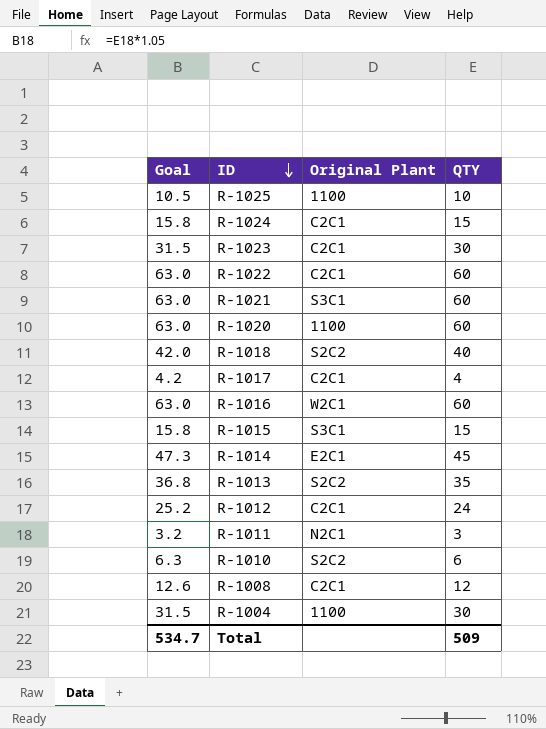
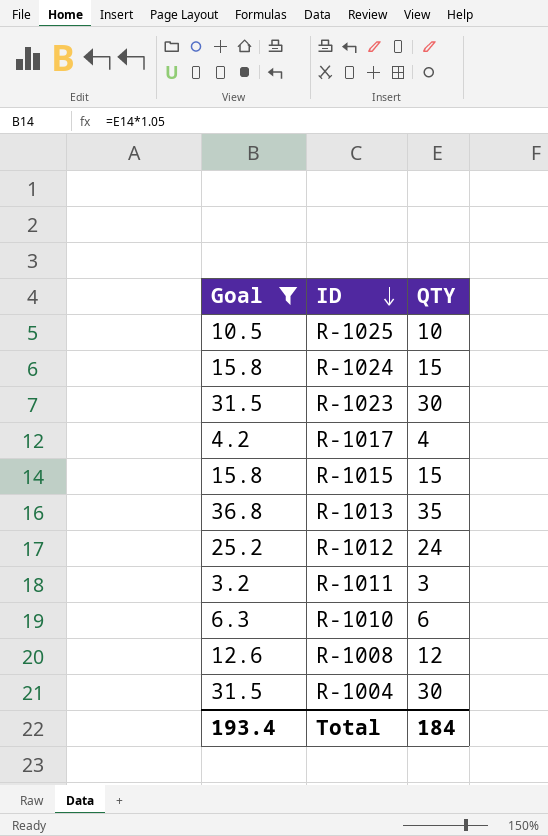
filter: none -> Goal <= 36.8
column Original Plant | position: 3 -> none
Total | Goal: 534.7 -> 193.4
Total | QTY: 509 -> 184

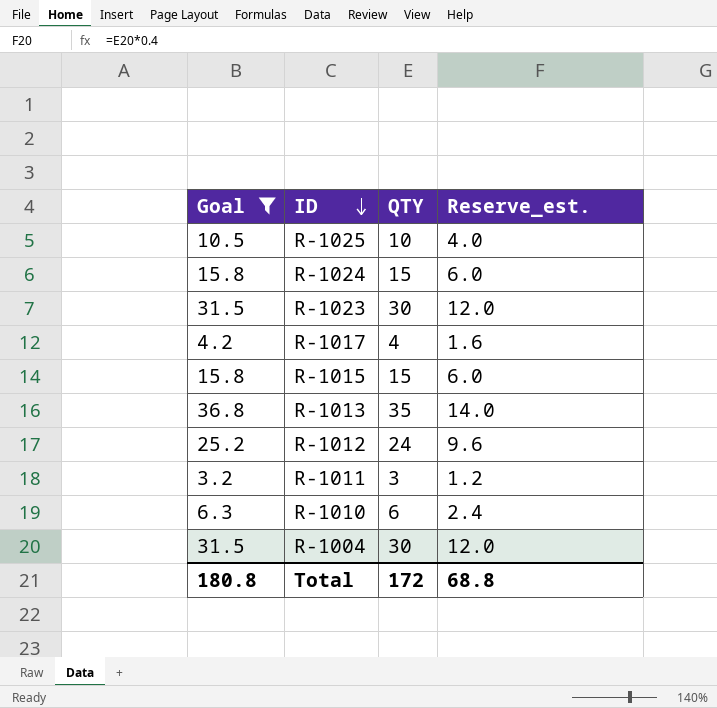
column Reserve_est. | formula: none -> [QTY] * 0.4
row R-1008: 12.6 | 12 -> none
Total | Goal: 193.4 -> 180.8
Total | QTY: 184 -> 172

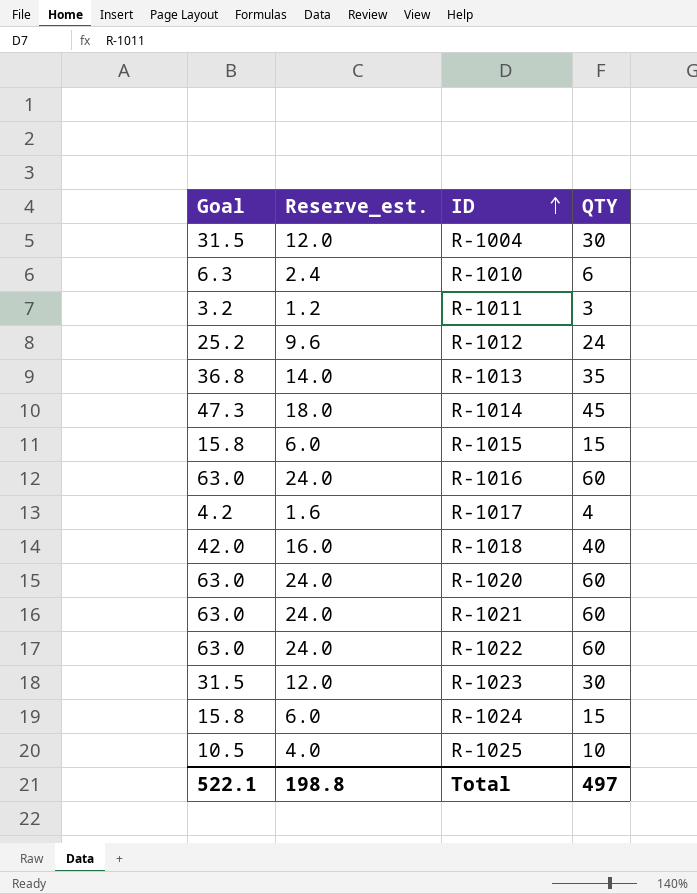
filter: Goal <= 36.8 -> none
row order: ID descending -> ID ascending
column Reserve_est. | position: 4 -> 2
Total | Goal: 180.8 -> 522.1
Total | Reserve_est.: 68.8 -> 198.8
Total | QTY: 172 -> 497

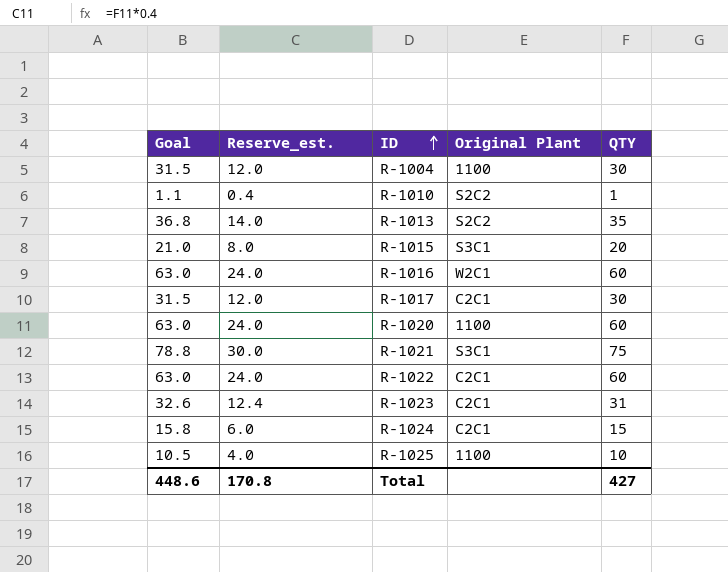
column Original Plant | position: none -> 4
row R-1011: 3.2 | 1.2 | 3 -> none
row R-1012: 25.2 | 9.6 | 24 -> none
row R-1014: 47.3 | 18.0 | 45 -> none
row R-1018: 42.0 | 16.0 | 40 -> none
R-1010 | Goal: 6.3 -> 1.1
R-1010 | Reserve_est.: 2.4 -> 0.4
R-1010 | QTY: 6 -> 1
R-1015 | Goal: 15.8 -> 21.0
R-1015 | Reserve_est.: 6.0 -> 8.0
R-1015 | QTY: 15 -> 20
R-1017 | Goal: 4.2 -> 31.5
R-1017 | Reserve_est.: 1.6 -> 12.0
R-1017 | QTY: 4 -> 30
R-1021 | Goal: 63.0 -> 78.8
R-1021 | Reserve_est.: 24.0 -> 30.0
R-1021 | QTY: 60 -> 75
R-1023 | Goal: 31.5 -> 32.6
R-1023 | Reserve_est.: 12.0 -> 12.4
R-1023 | QTY: 30 -> 31
Total | Goal: 522.1 -> 448.6
Total | Reserve_est.: 198.8 -> 170.8
Total | QTY: 497 -> 427

